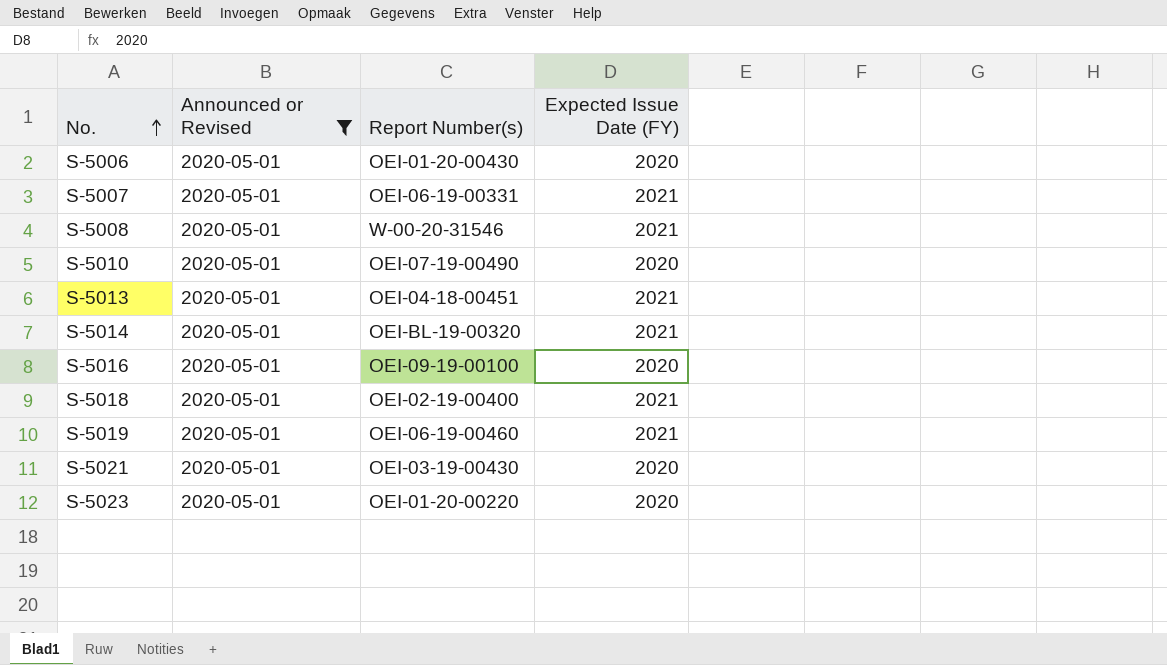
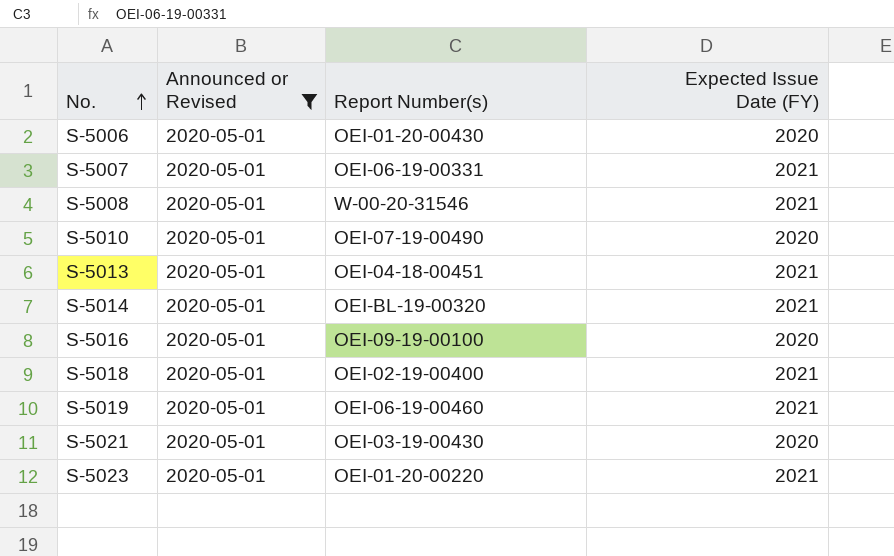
S-5023 | Expected Issue Date (FY): 2020 -> 2021

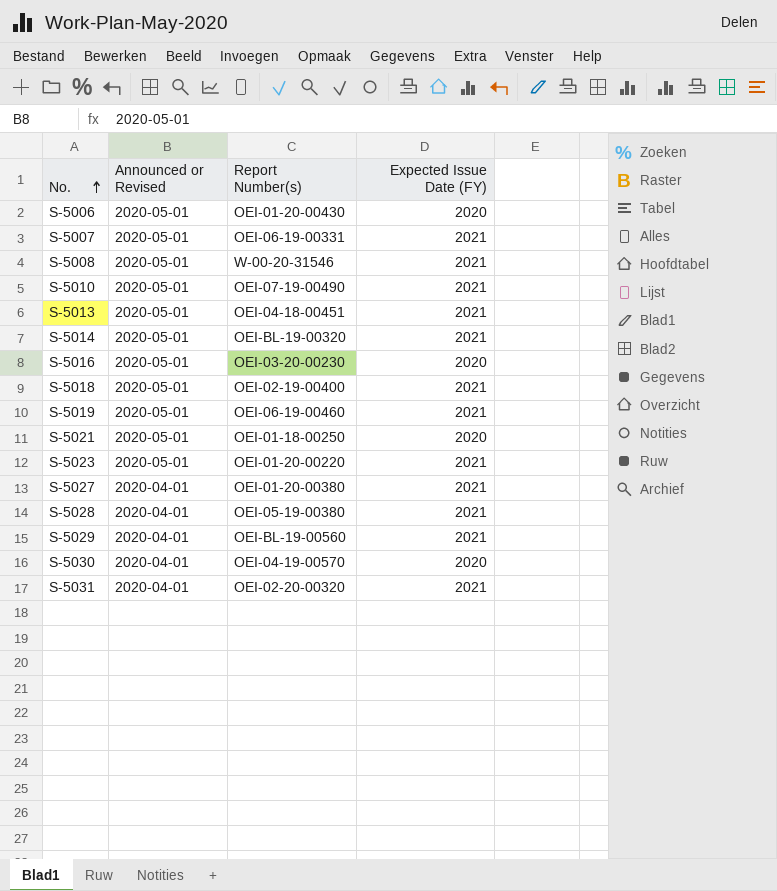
filter: Announced or Revised = 2020-05-01 -> none
S-5010 | Expected Issue Date (FY): 2020 -> 2021
S-5016 | Report Number(s): OEI-09-19-00100 -> OEI-03-20-00230
S-5021 | Report Number(s): OEI-03-19-00430 -> OEI-01-18-00250

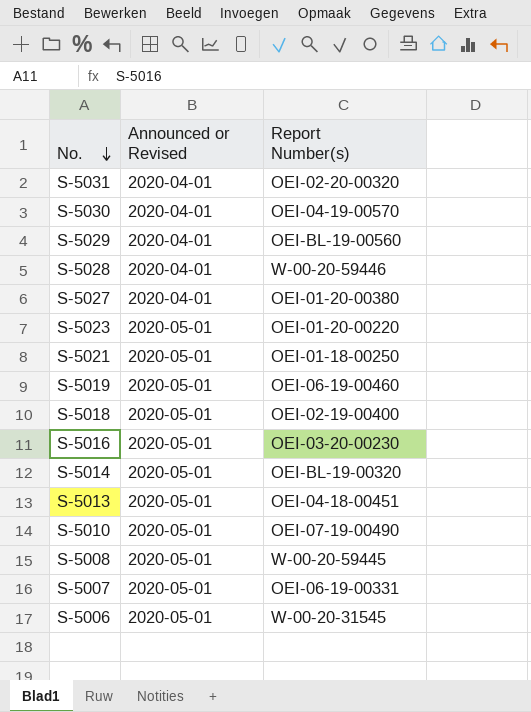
row order: No. ascending -> No. descending
column Expected Issue Date (FY) | position: 4 -> none
S-5028 | Report Number(s): OEI-05-19-00380 -> W-00-20-59446
S-5008 | Report Number(s): W-00-20-31546 -> W-00-20-59445
S-5006 | Report Number(s): OEI-01-20-00430 -> W-00-20-31545

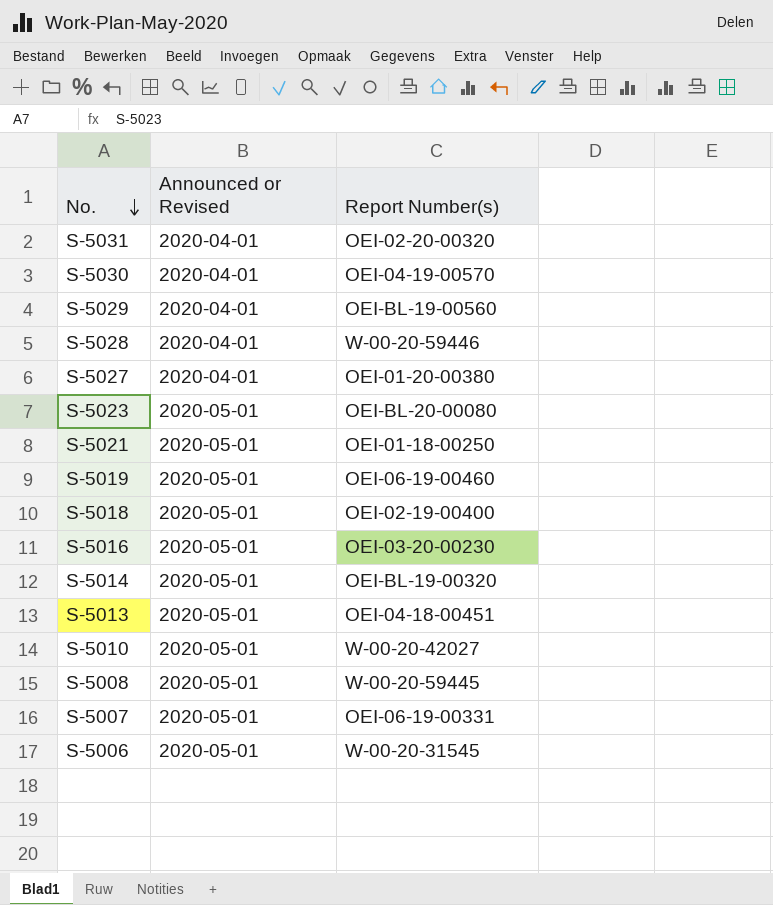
S-5023 | Report Number(s): OEI-01-20-00220 -> OEI-BL-20-00080
S-5010 | Report Number(s): OEI-07-19-00490 -> W-00-20-42027

